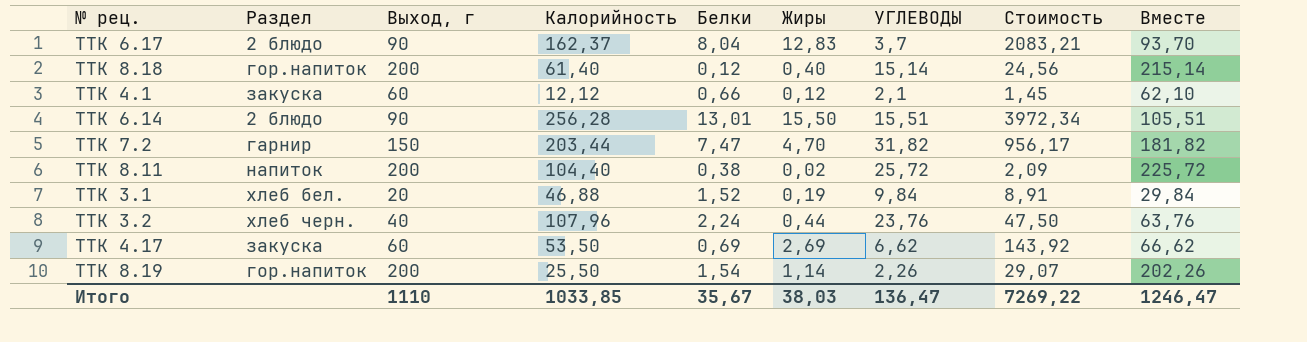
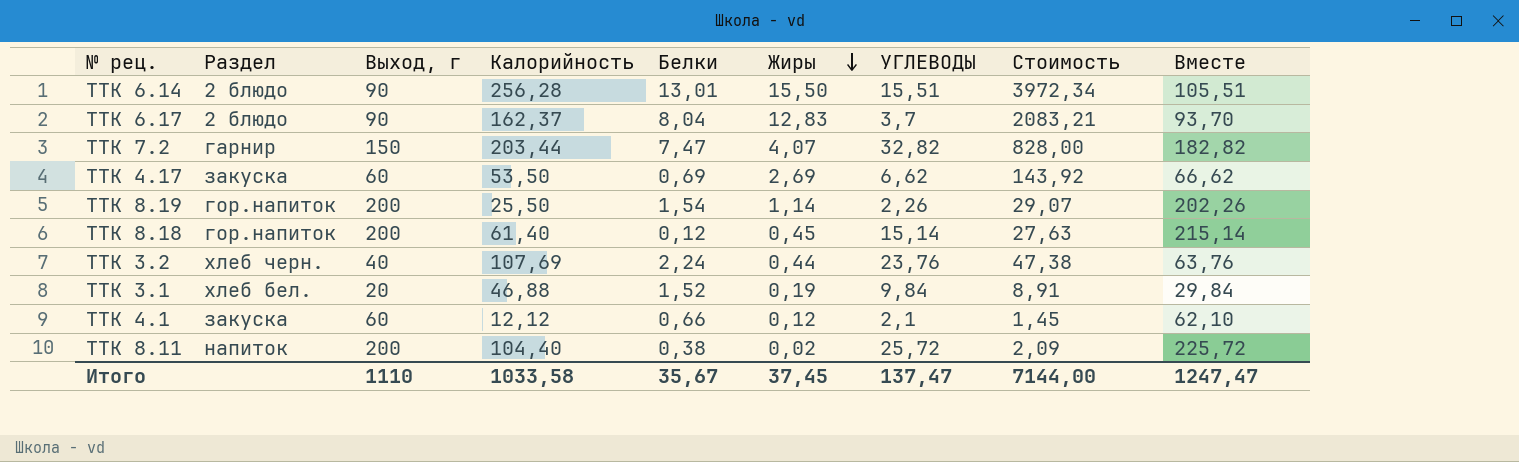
row order: none -> Жиры descending
ТТК 7.2 | Жиры: 4,70 -> 4,07
ТТК 7.2 | УГЛЕВОДЫ: 31,82 -> 32,82
ТТК 7.2 | Стоимость: 956,17 -> 828,00
ТТК 7.2 | Вместе: 181,82 -> 182,82
ТТК 8.18 | Жиры: 0,40 -> 0,45
ТТК 8.18 | Стоимость: 24,56 -> 27,63
ТТК 3.2 | Калорийность: 107,96 -> 107,69
ТТК 3.2 | Стоимость: 47,50 -> 47,38
Итого | Калорийность: 1033,85 -> 1033,58
Итого | Жиры: 38,03 -> 37,45
Итого | УГЛЕВОДЫ: 136,47 -> 137,47
Итого | Стоимость: 7269,22 -> 7144,00
Итого | Вместе: 1246,47 -> 1247,47

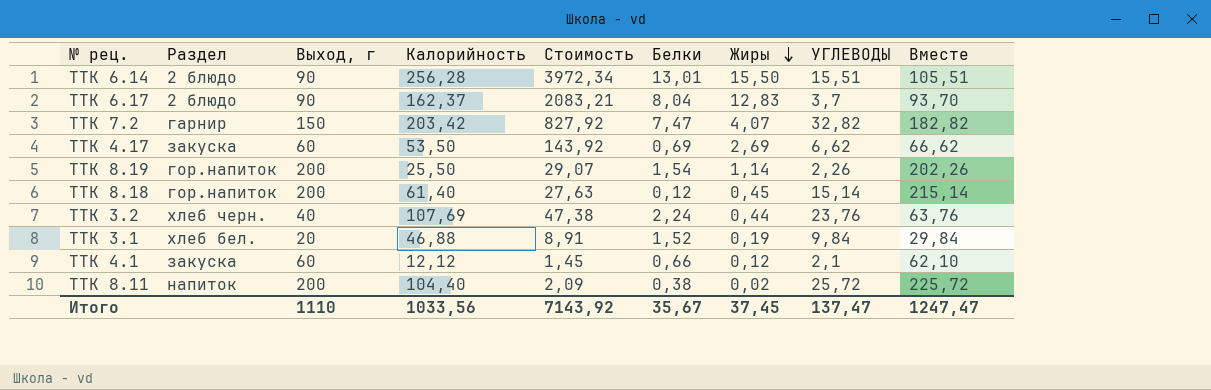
column Стоимость | position: 8 -> 5
ТТК 7.2 | Калорийность: 203,44 -> 203,42
ТТК 7.2 | Стоимость: 828,00 -> 827,92
Итого | Калорийность: 1033,58 -> 1033,56
Итого | Стоимость: 7144,00 -> 7143,92

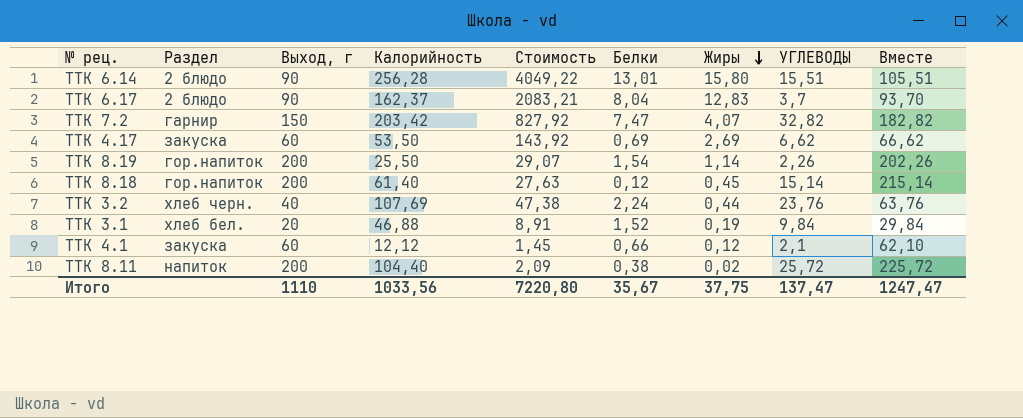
ТТК 6.14 | Стоимость: 3972,34 -> 4049,22
ТТК 6.14 | Жиры: 15,50 -> 15,80
Итого | Стоимость: 7143,92 -> 7220,80
Итого | Жиры: 37,45 -> 37,75

